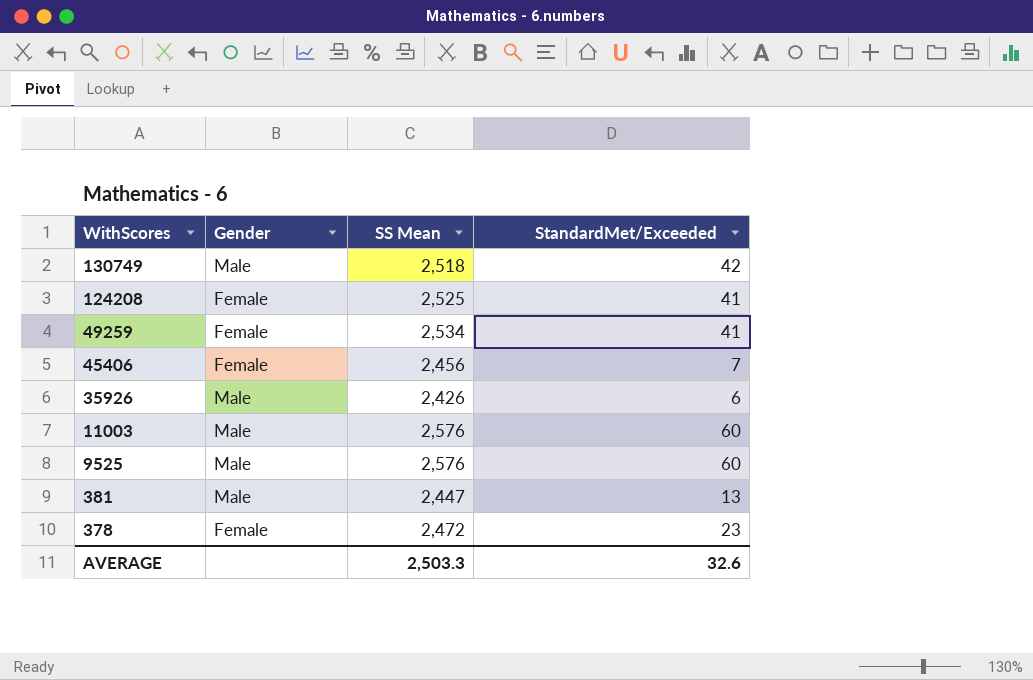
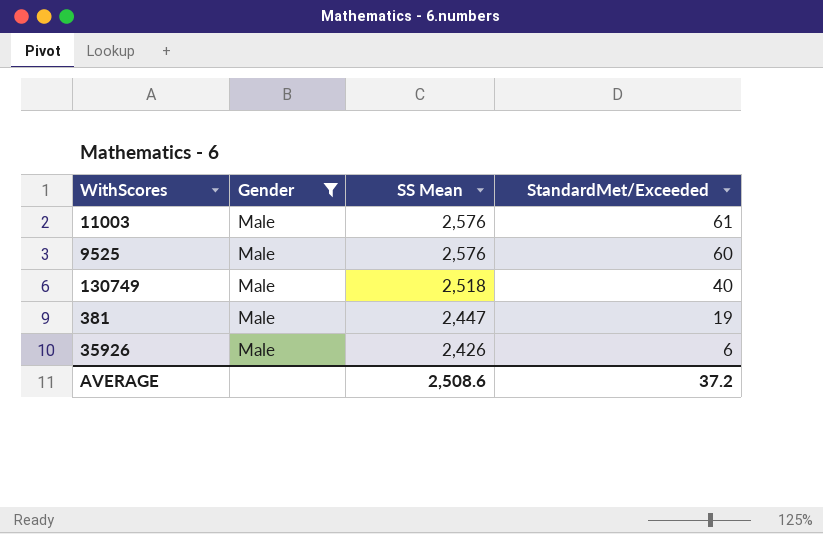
filter: none -> Gender = Male
row order: WithScores descending -> SS Mean descending
11003 | StandardMet/Exceeded: 60 -> 61
130749 | StandardMet/Exceeded: 42 -> 40
381 | StandardMet/Exceeded: 13 -> 19
AVERAGE | SS Mean: 2,503.3 -> 2,508.6
AVERAGE | StandardMet/Exceeded: 32.6 -> 37.2

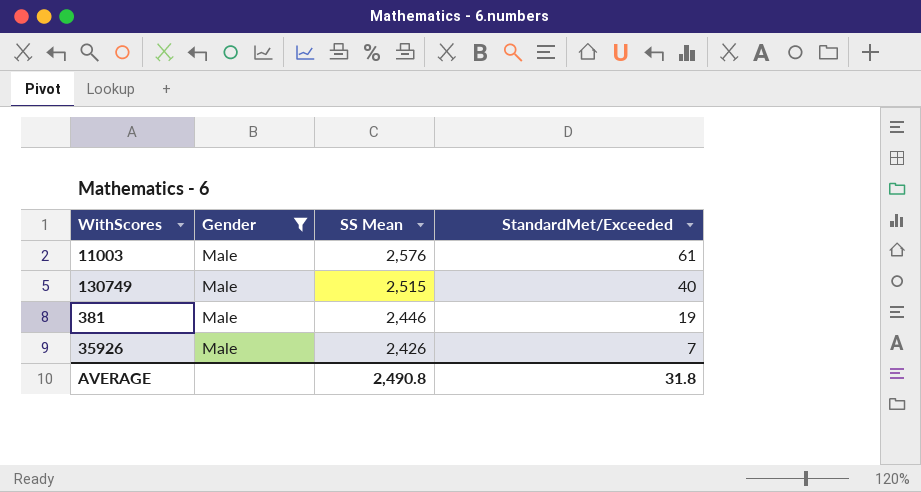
row 9525: Male | 2,576 | 60 -> none
130749 | SS Mean: 2,518 -> 2,515
381 | SS Mean: 2,447 -> 2,446
35926 | StandardMet/Exceeded: 6 -> 7
AVERAGE | SS Mean: 2,508.6 -> 2,490.8
AVERAGE | StandardMet/Exceeded: 37.2 -> 31.8

